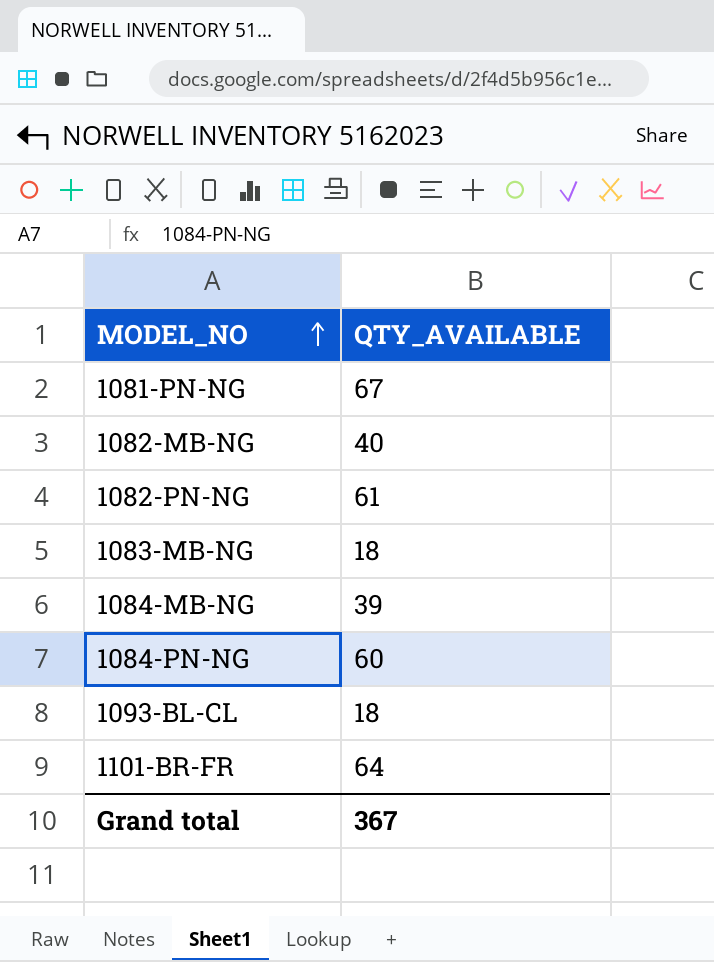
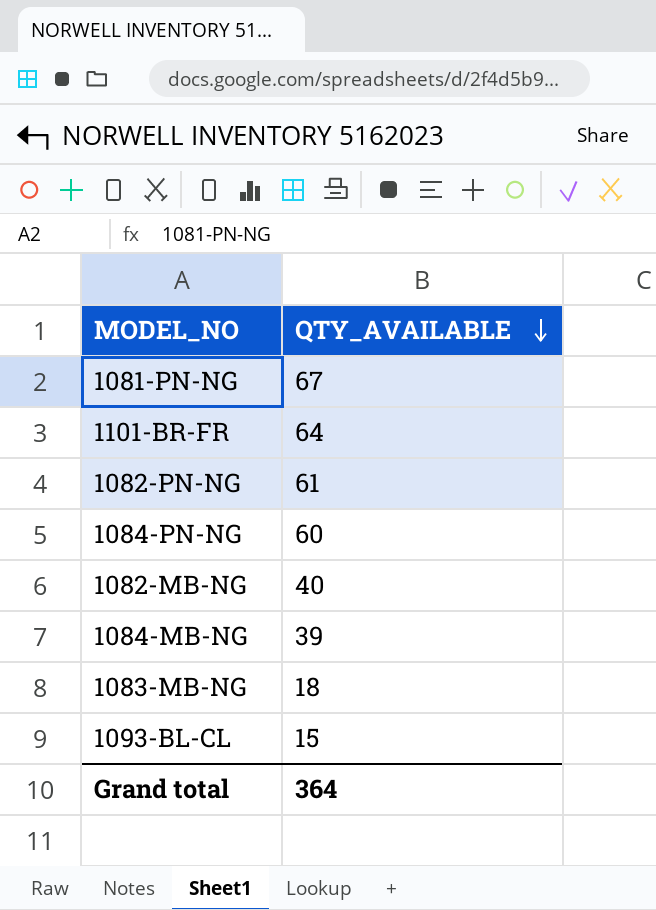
row order: MODEL_NO ascending -> QTY_AVAILABLE descending
1093-BL-CL | QTY_AVAILABLE: 18 -> 15
Grand total | QTY_AVAILABLE: 367 -> 364

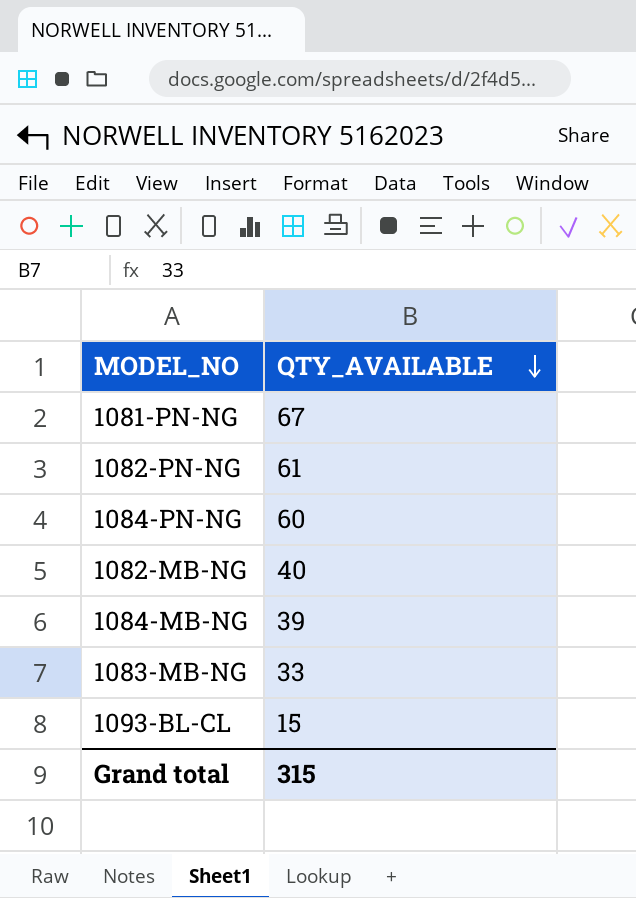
row 1101-BR-FR: 64 -> none
1083-MB-NG | QTY_AVAILABLE: 18 -> 33
Grand total | QTY_AVAILABLE: 364 -> 315

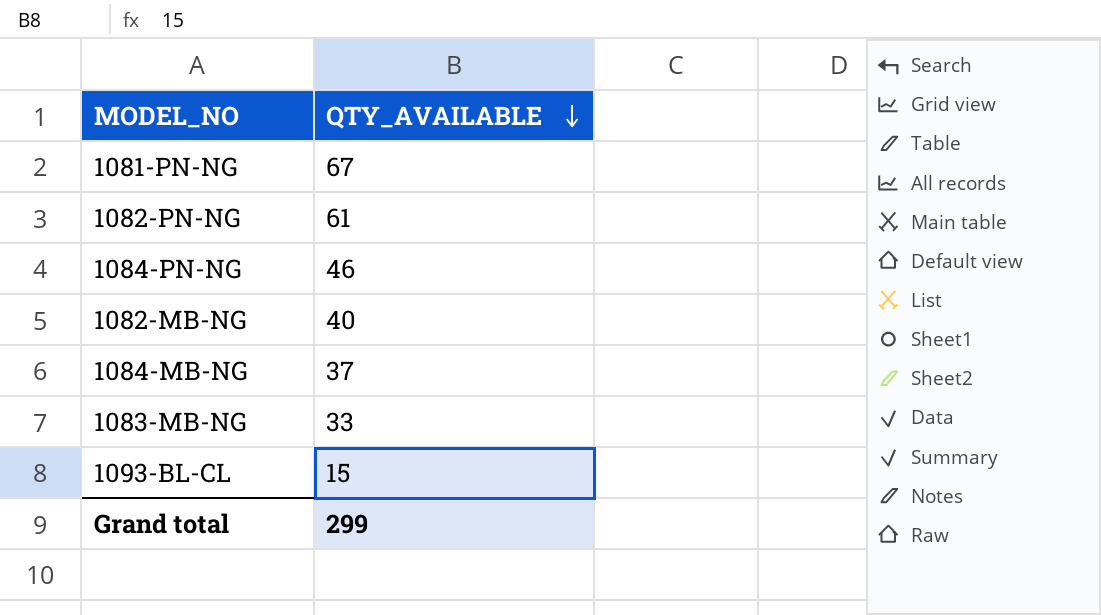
1084-PN-NG | QTY_AVAILABLE: 60 -> 46
1084-MB-NG | QTY_AVAILABLE: 39 -> 37
Grand total | QTY_AVAILABLE: 315 -> 299

